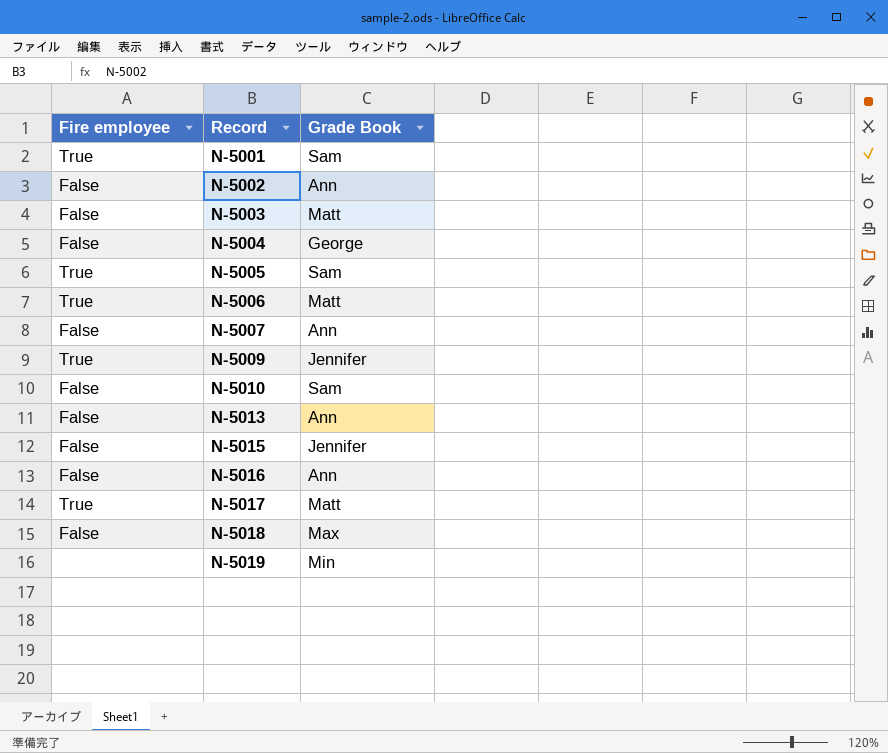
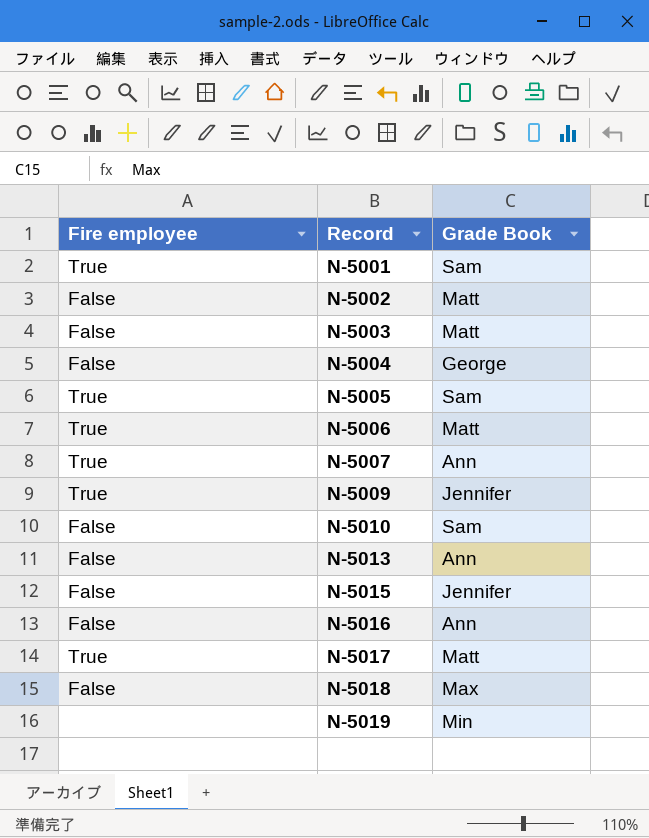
N-5002 | Grade Book: Ann -> Matt
N-5007 | Fire employee: False -> True

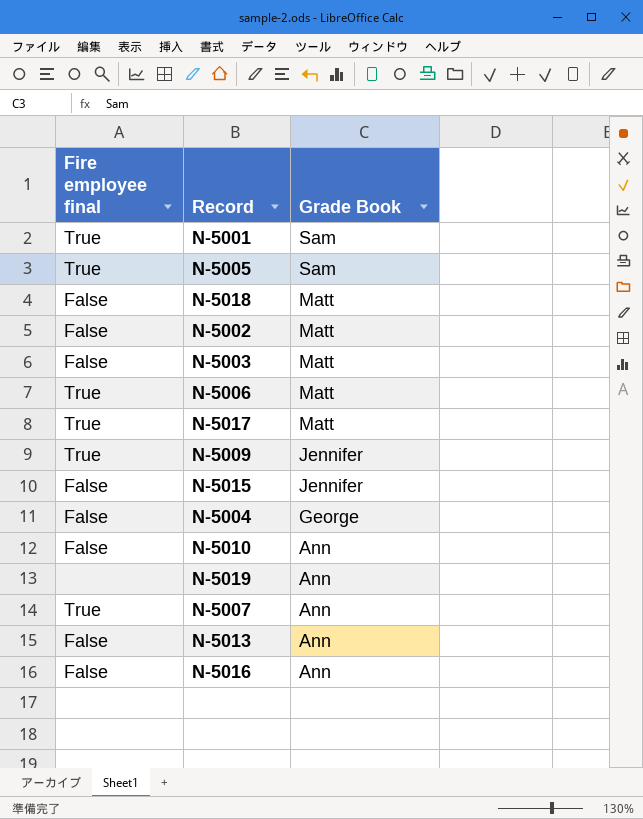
row order: Record ascending -> Grade Book descending
column name: Fire employee -> Fire employee final
N-5018 | Grade Book: Max -> Matt
N-5010 | Grade Book: Sam -> Ann
N-5019 | Grade Book: Min -> Ann

